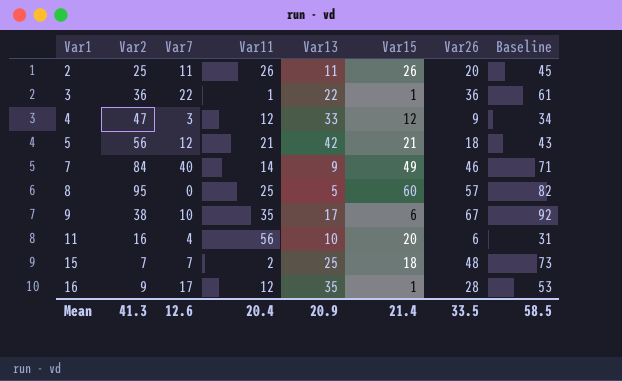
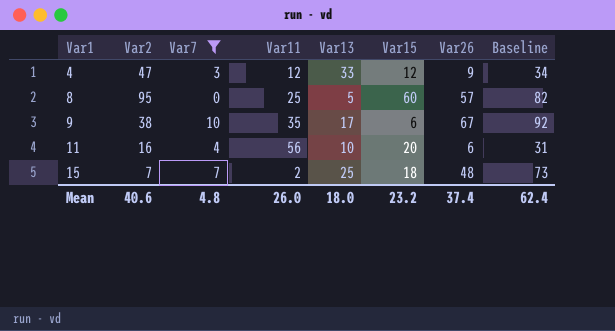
filter: none -> Var7 <= 10
Mean | Var2: 41.3 -> 40.6
Mean | Var7: 12.6 -> 4.8
Mean | Var11: 20.4 -> 26.0
Mean | Var13: 20.9 -> 18.0
Mean | Var15: 21.4 -> 23.2
Mean | Var26: 33.5 -> 37.4
Mean | Baseline: 58.5 -> 62.4

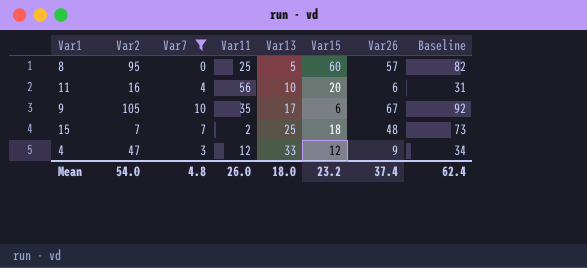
row order: Var1 ascending -> Var13 ascending
9 | Var2: 38 -> 105
Mean | Var2: 40.6 -> 54.0

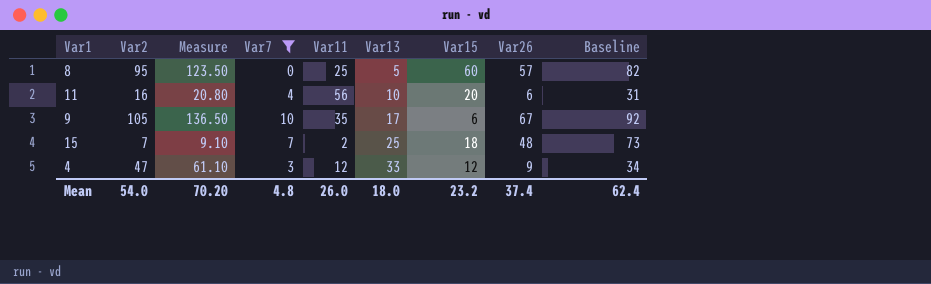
column Measure | formula: none -> [Var2] * 1.3

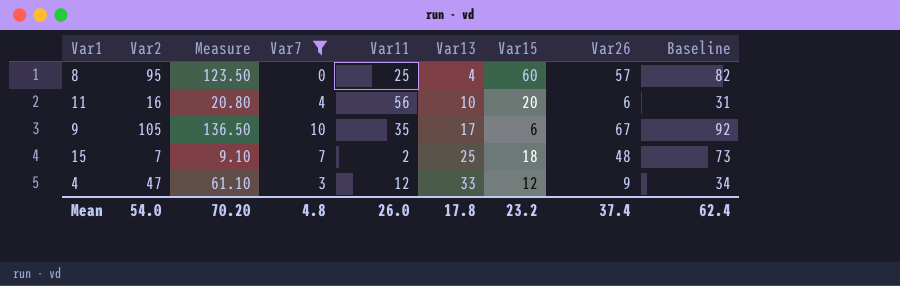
8 | Var13: 5 -> 4
Mean | Var13: 18.0 -> 17.8

